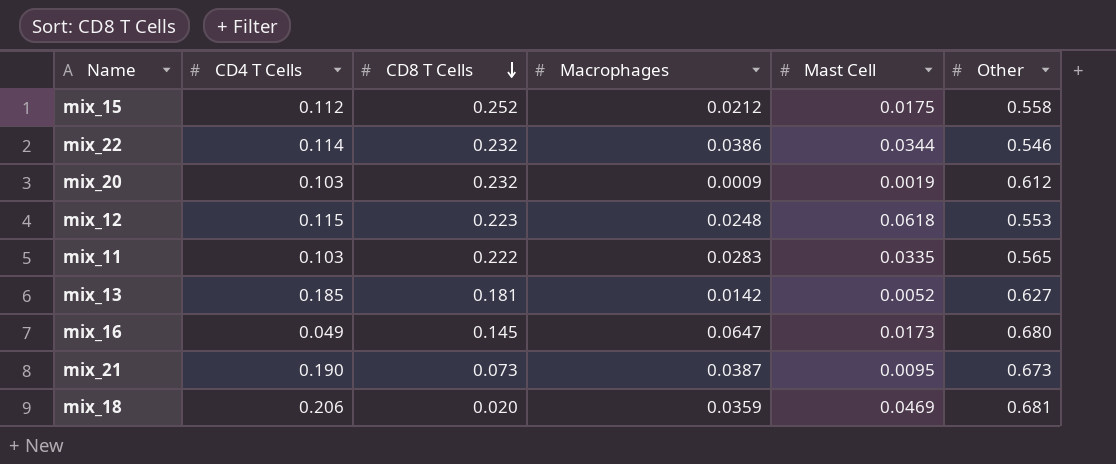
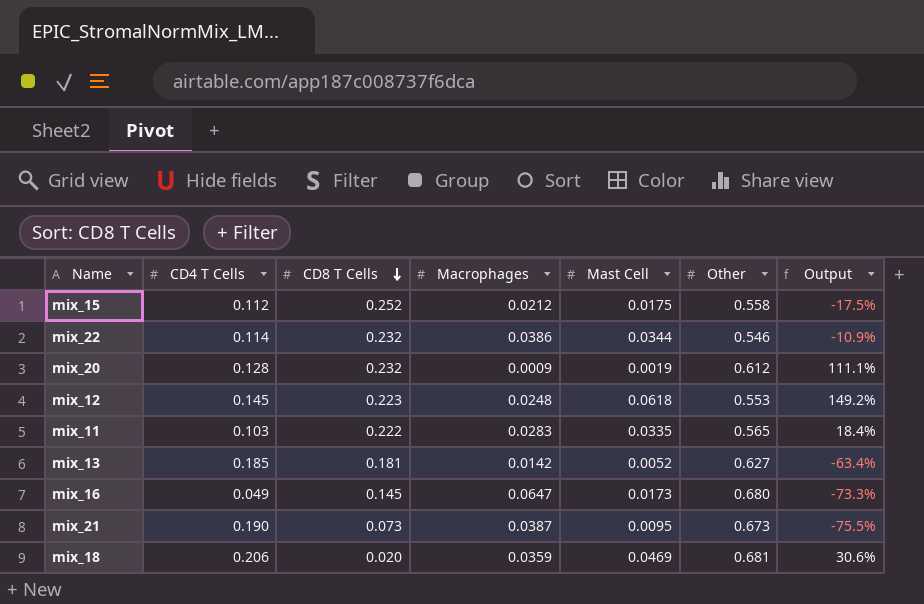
column Output | formula: none -> ([Mast Cell] - [Macrophages]) / [Macrophages]
mix_20 | CD4 T Cells: 0.103 -> 0.128
mix_12 | CD4 T Cells: 0.115 -> 0.145

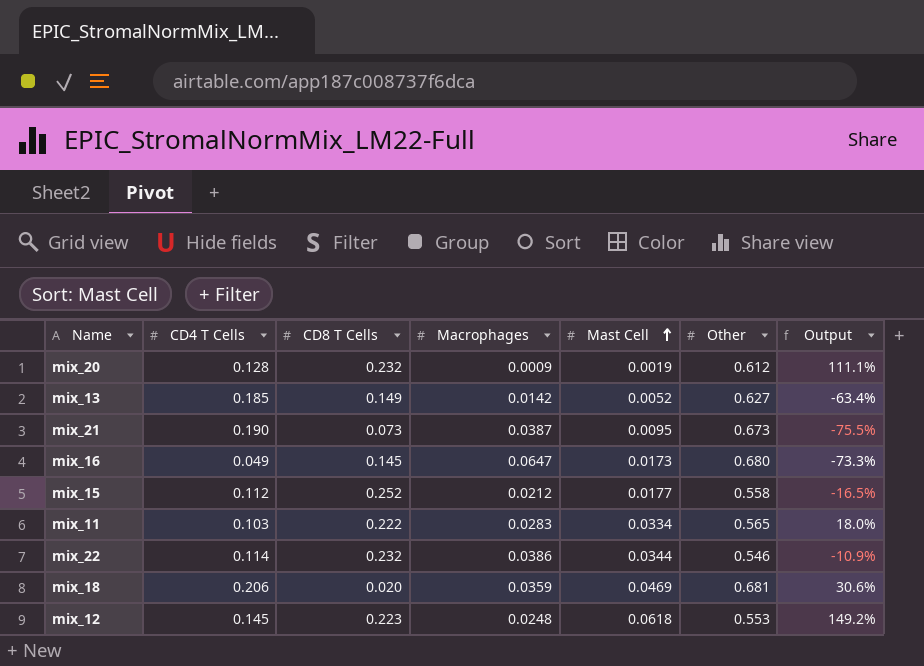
row order: CD8 T Cells descending -> Mast Cell ascending
mix_13 | CD8 T Cells: 0.181 -> 0.149
mix_15 | Mast Cell: 0.0175 -> 0.0177
mix_15 | Output: -17.5% -> -16.5%
mix_11 | Mast Cell: 0.0335 -> 0.0334
mix_11 | Output: 18.4% -> 18.0%

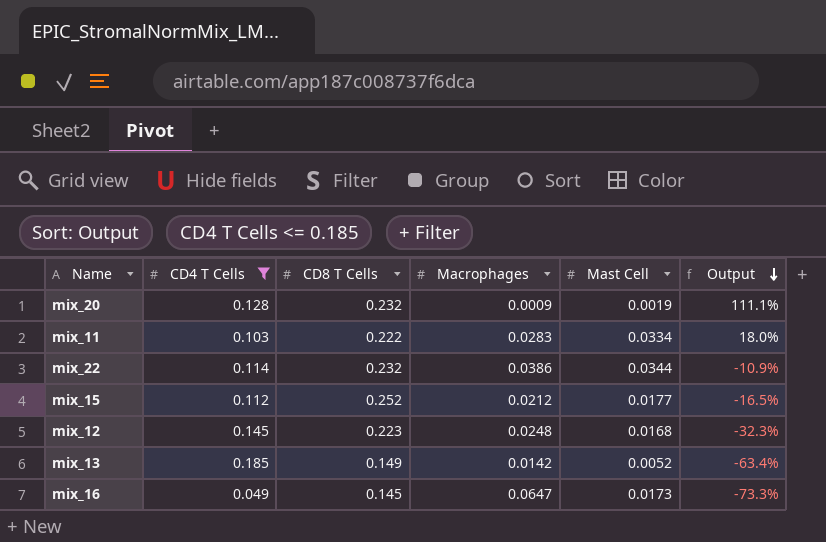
filter: none -> CD4 T Cells <= 0.185
row order: Mast Cell ascending -> Output descending
column Other | position: 6 -> none
mix_12 | Mast Cell: 0.0618 -> 0.0168
mix_12 | Output: 149.2% -> -32.3%

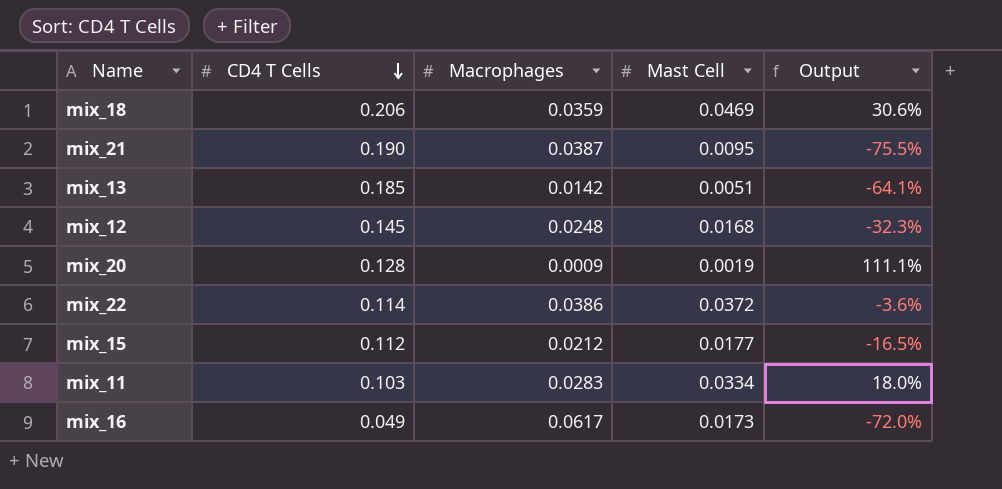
filter: CD4 T Cells <= 0.185 -> none
row order: Output descending -> CD4 T Cells descending
column CD8 T Cells | position: 3 -> none
mix_13 | Mast Cell: 0.0052 -> 0.0051
mix_13 | Output: -63.4% -> -64.1%
mix_22 | Mast Cell: 0.0344 -> 0.0372
mix_22 | Output: -10.9% -> -3.6%
mix_16 | Macrophages: 0.0647 -> 0.0617
mix_16 | Output: -73.3% -> -72.0%

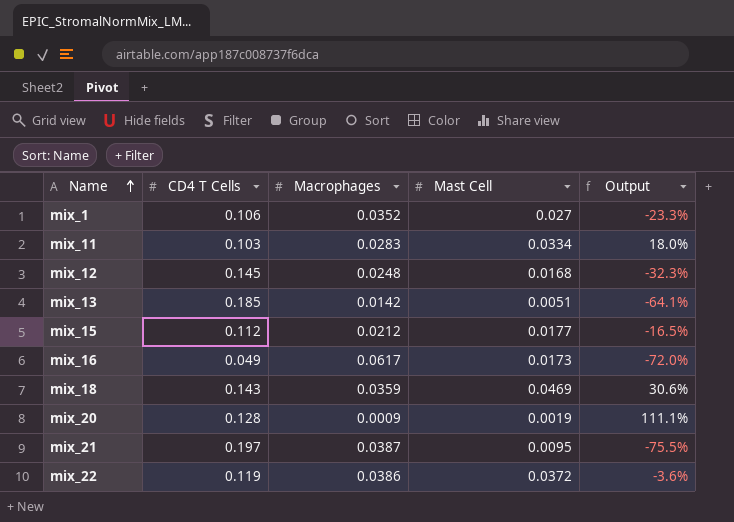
row order: CD4 T Cells descending -> Name ascending
row mix_1: none -> 0.106 | 0.0352 | 0.027 | -23.3%
mix_18 | CD4 T Cells: 0.206 -> 0.143
mix_21 | CD4 T Cells: 0.190 -> 0.197
mix_22 | CD4 T Cells: 0.114 -> 0.119

